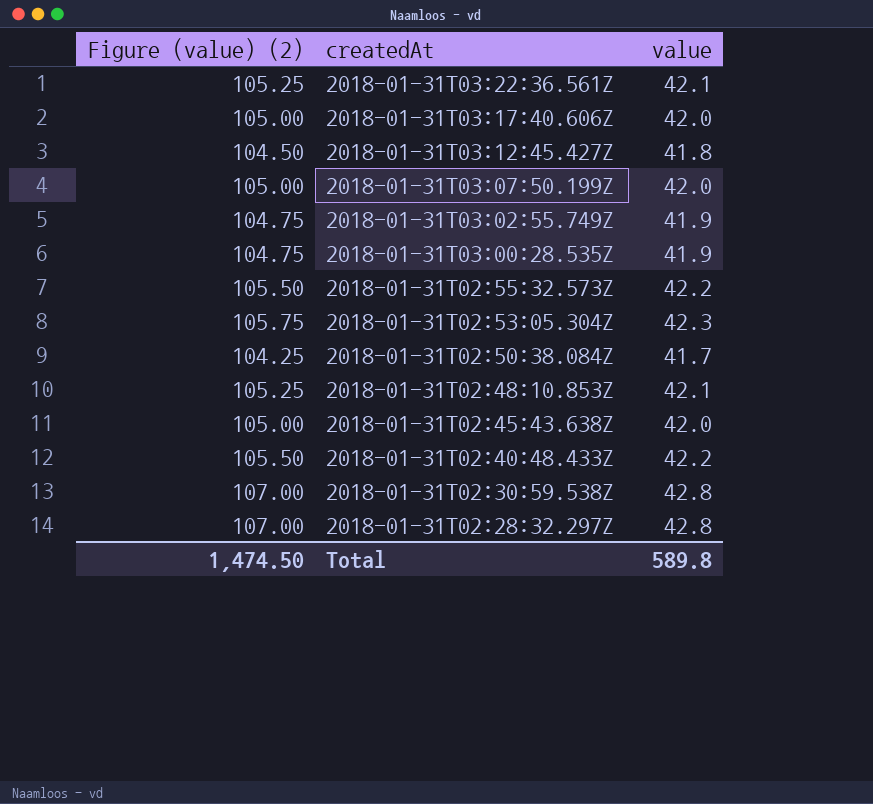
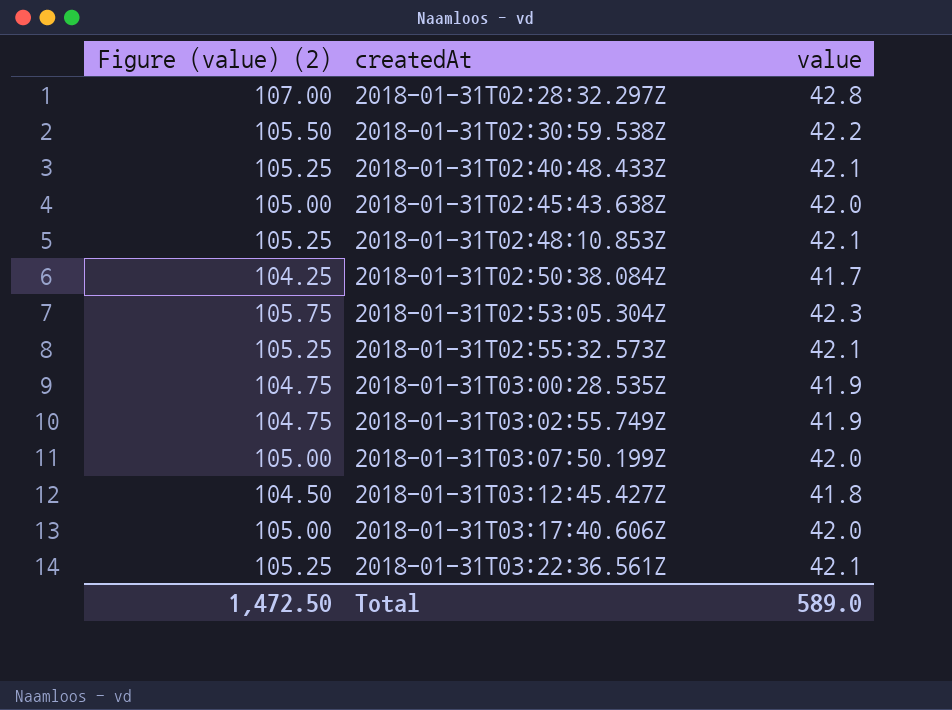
row order: createdAt descending -> createdAt ascending
2018-01-31T02:30:59.538Z | Figure (value) (2): 107.00 -> 105.50
2018-01-31T02:30:59.538Z | value: 42.8 -> 42.2
2018-01-31T02:40:48.433Z | Figure (value) (2): 105.50 -> 105.25
2018-01-31T02:40:48.433Z | value: 42.2 -> 42.1
2018-01-31T02:55:32.573Z | Figure (value) (2): 105.50 -> 105.25
2018-01-31T02:55:32.573Z | value: 42.2 -> 42.1
Total | Figure (value) (2): 1,474.50 -> 1,472.50
Total | value: 589.8 -> 589.0

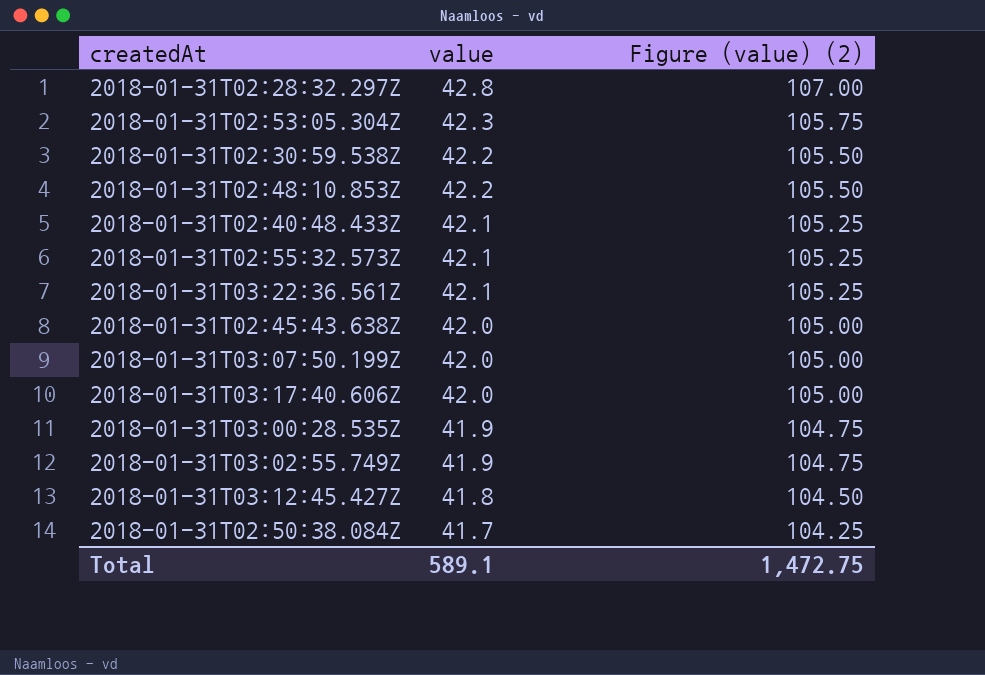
row order: createdAt ascending -> value descending
column Figure (value) (2) | position: 1 -> 3
2018-01-31T02:48:10.853Z | value: 42.1 -> 42.2
2018-01-31T02:48:10.853Z | Figure (value) (2): 105.25 -> 105.50
Total | value: 589.0 -> 589.1
Total | Figure (value) (2): 1,472.50 -> 1,472.75

